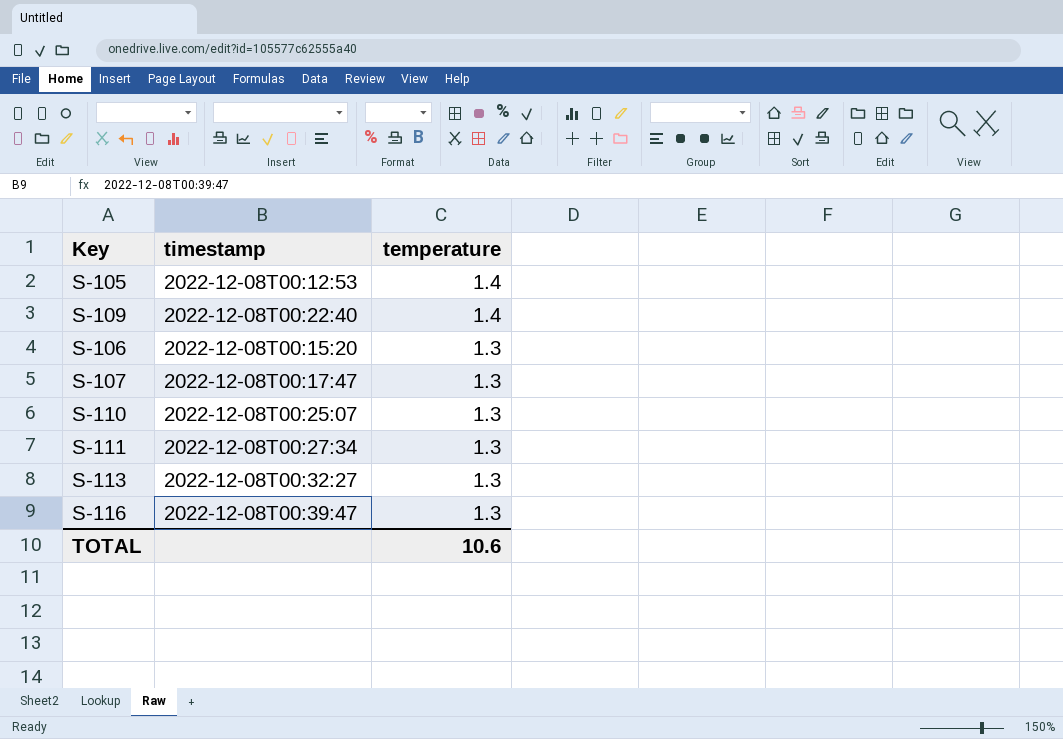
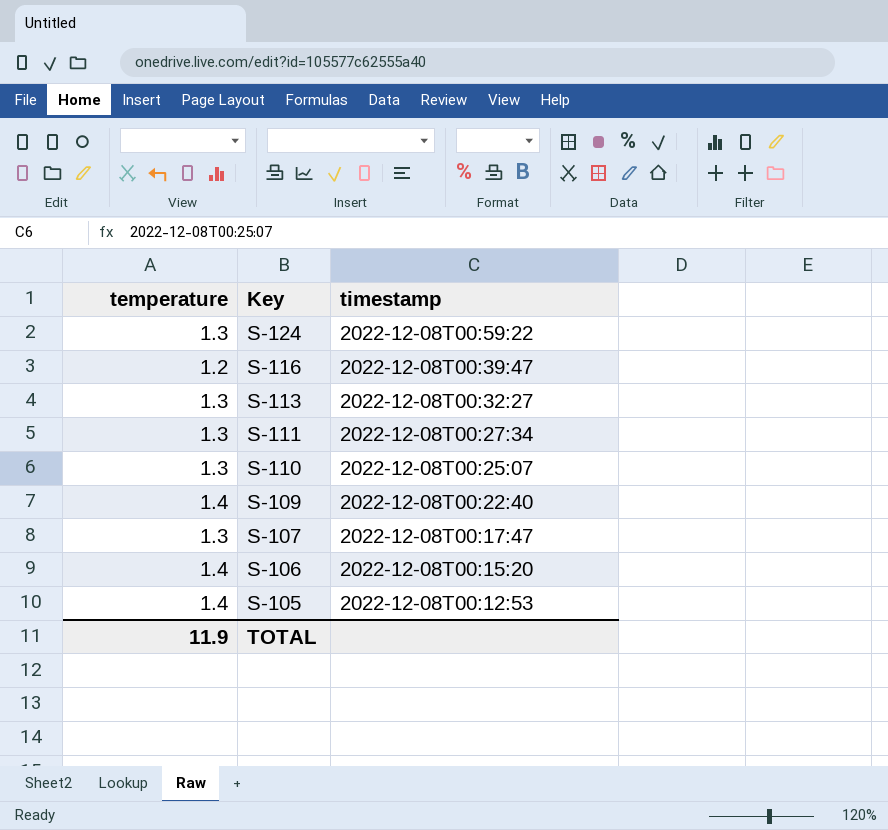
row order: temperature descending -> Key descending
column temperature | position: 3 -> 1
row S-124: none -> 1.3 | 2022-12-08T00:59:22
S-116 | temperature: 1.3 -> 1.2
S-106 | temperature: 1.3 -> 1.4
TOTAL | temperature: 10.6 -> 11.9

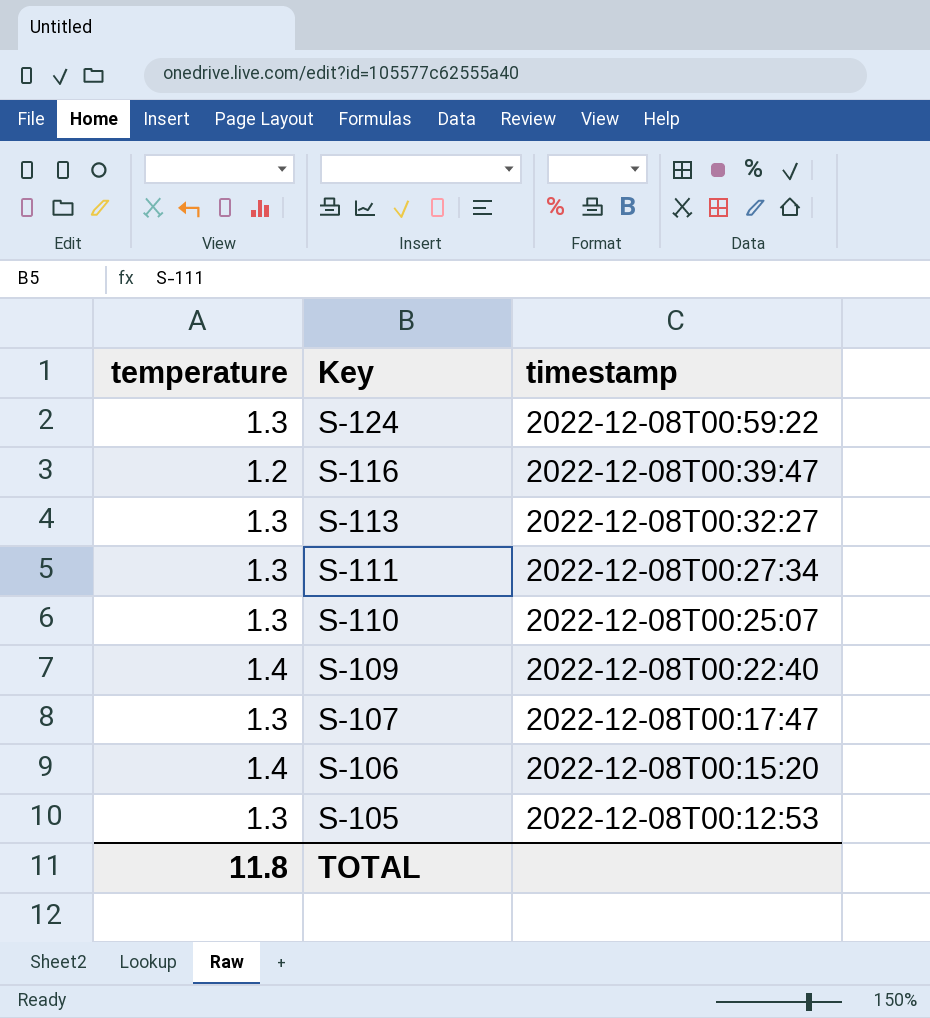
S-105 | temperature: 1.4 -> 1.3
TOTAL | temperature: 11.9 -> 11.8

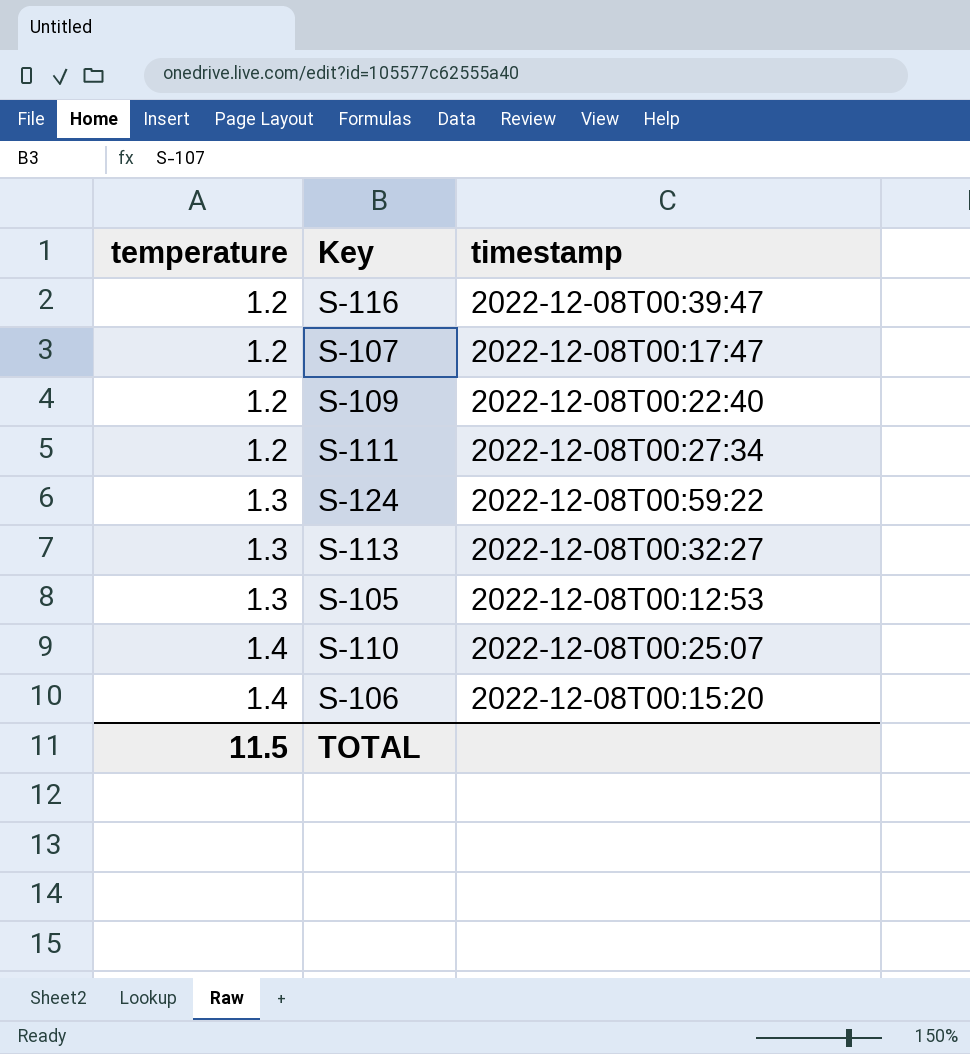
row order: Key descending -> temperature ascending
S-107 | temperature: 1.3 -> 1.2
S-109 | temperature: 1.4 -> 1.2
S-111 | temperature: 1.3 -> 1.2
S-110 | temperature: 1.3 -> 1.4
TOTAL | temperature: 11.8 -> 11.5

